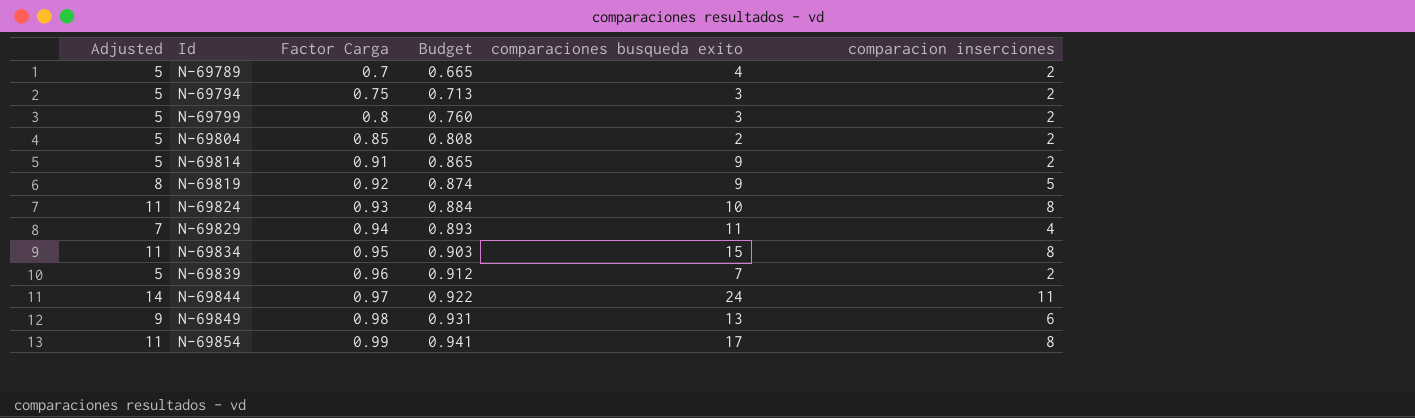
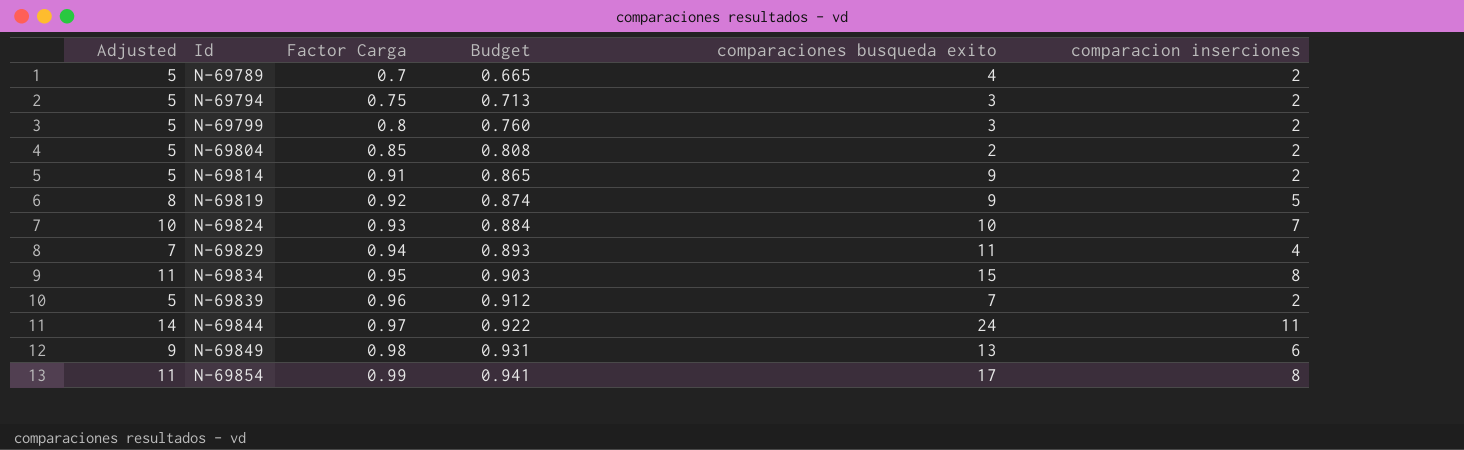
N-69824 | Adjusted: 11 -> 10
N-69824 | comparacion inserciones: 8 -> 7

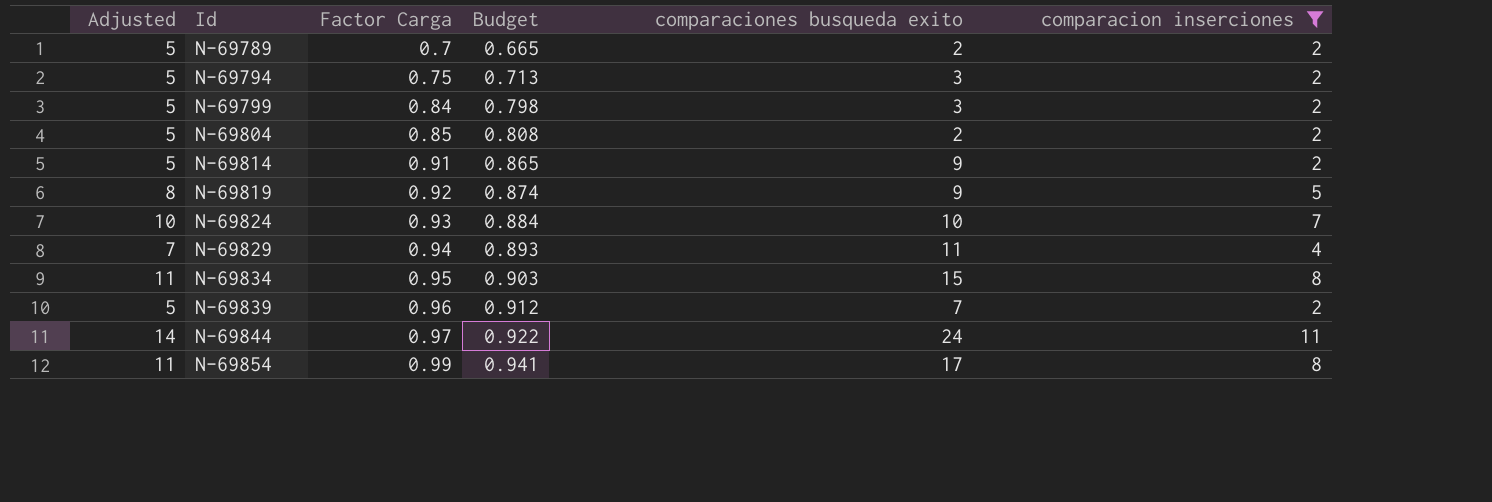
filter: none -> comparacion inserciones != 6
N-69789 | comparaciones busqueda exito: 4 -> 2
N-69799 | Factor Carga: 0.8 -> 0.84
N-69799 | Budget: 0.760 -> 0.798

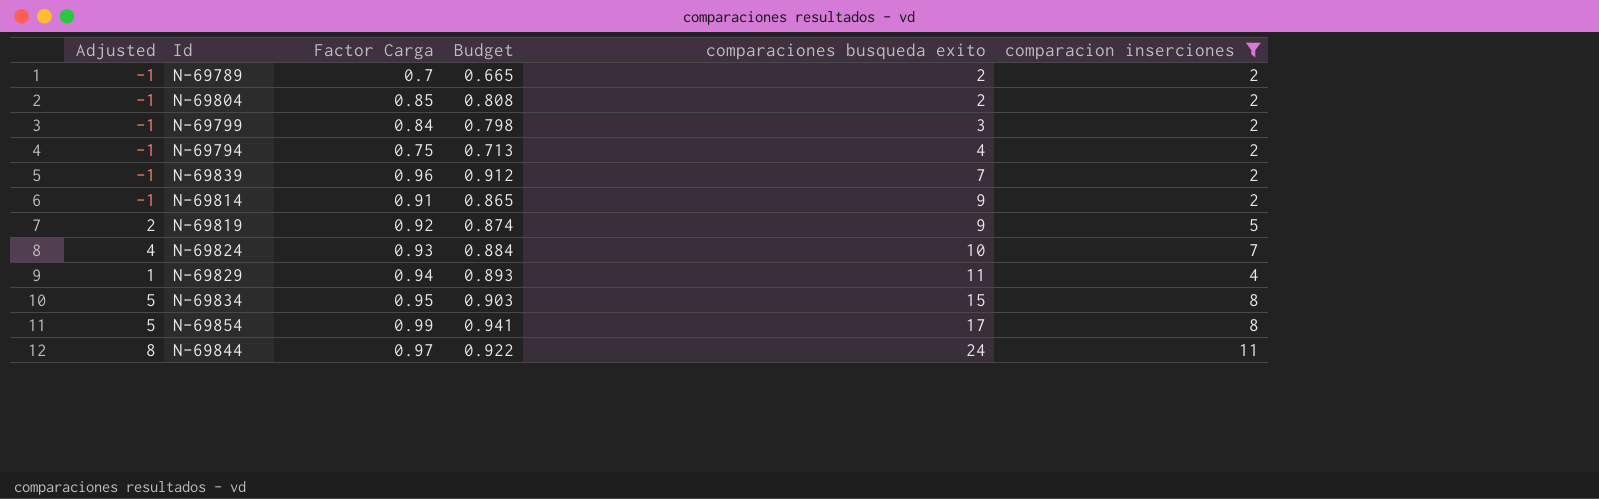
row order: Id ascending -> comparaciones busqueda exito ascending
column Adjusted | formula: [comparacion inserciones] + 3 -> [comparacion inserciones] - 3
N-69794 | comparaciones busqueda exito: 3 -> 4

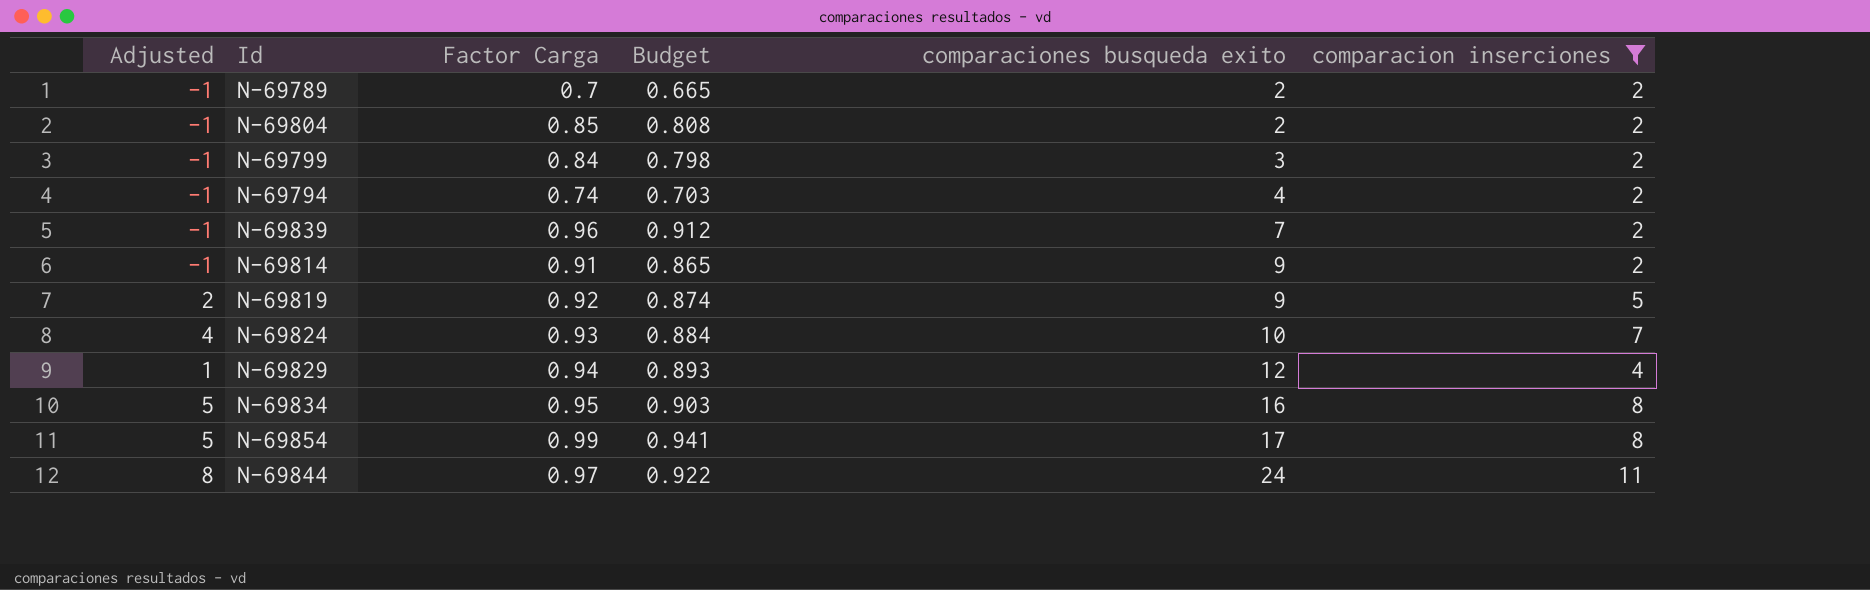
N-69794 | Factor Carga: 0.75 -> 0.74
N-69794 | Budget: 0.713 -> 0.703
N-69829 | comparaciones busqueda exito: 11 -> 12
N-69834 | comparaciones busqueda exito: 15 -> 16

